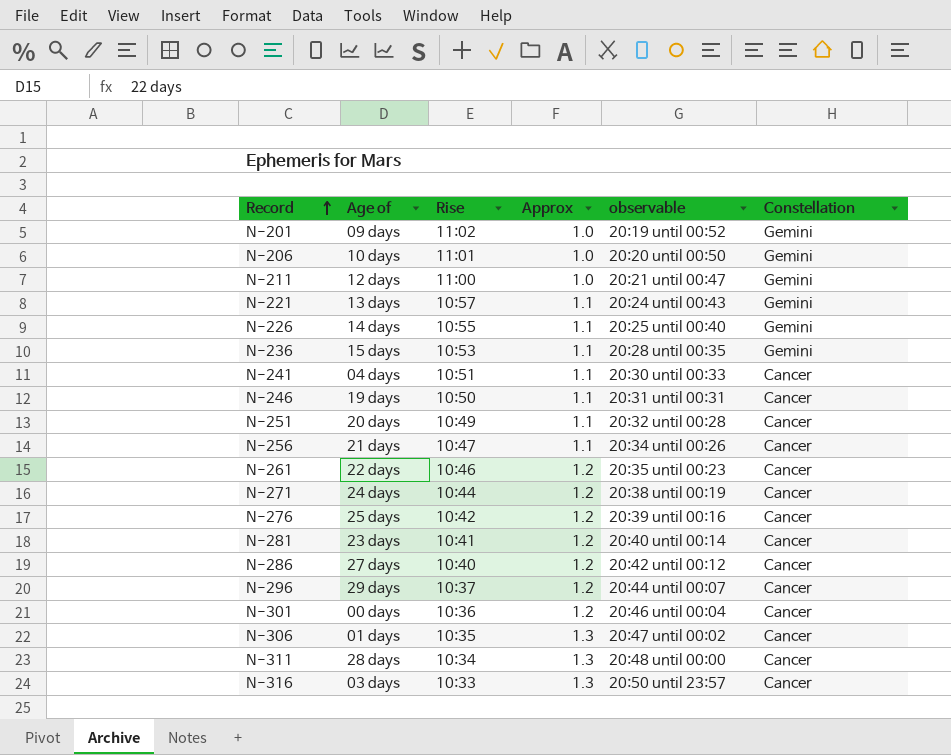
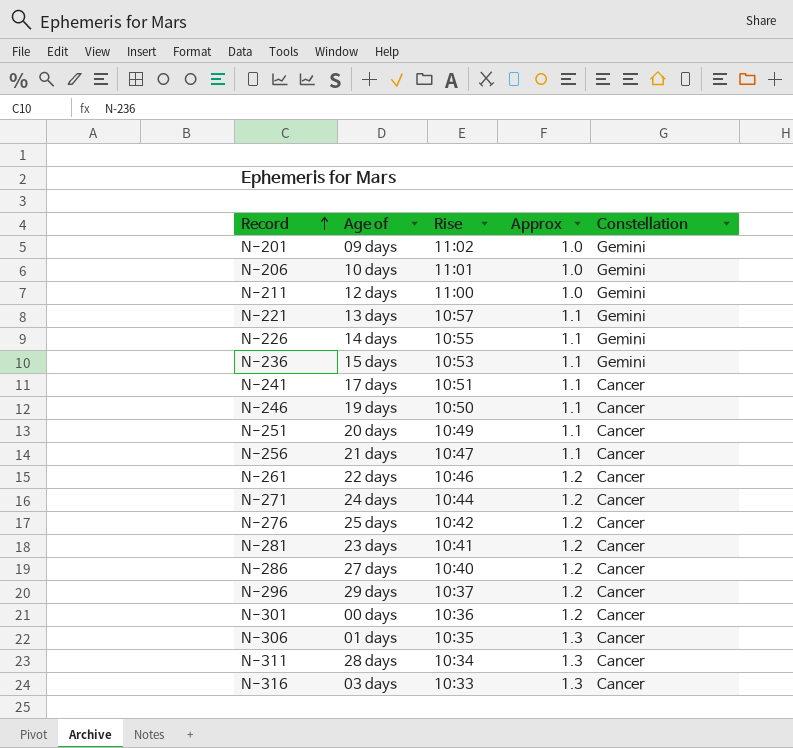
column observable | position: 5 -> none
N-241 | Age of: 04 days -> 17 days

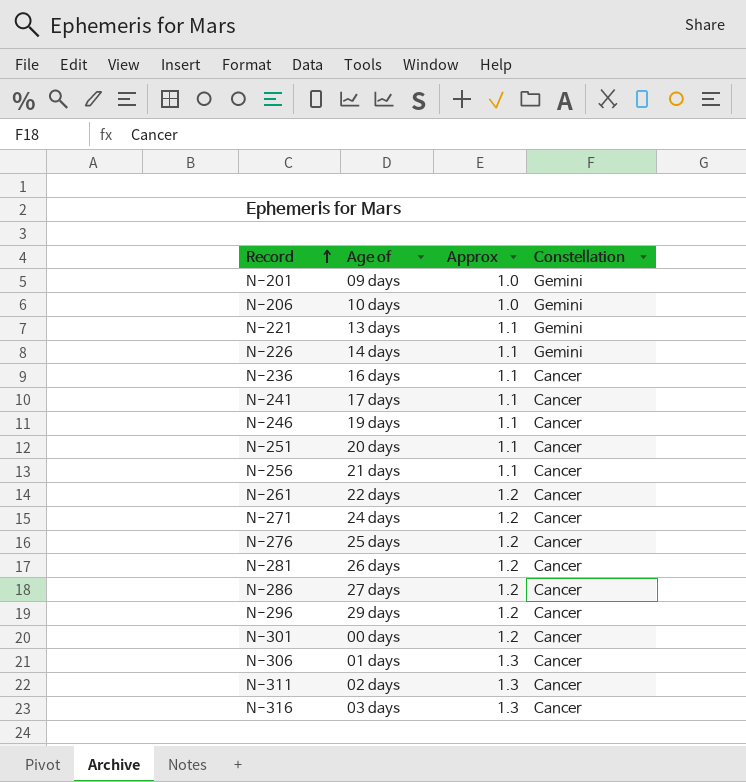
column Rise | position: 3 -> none
row N-211: 12 days | 11:00 | 1.0 | Gemini -> none
N-236 | Age of: 15 days -> 16 days
N-236 | Constellation: Gemini -> Cancer
N-281 | Age of: 23 days -> 26 days
N-311 | Age of: 28 days -> 02 days

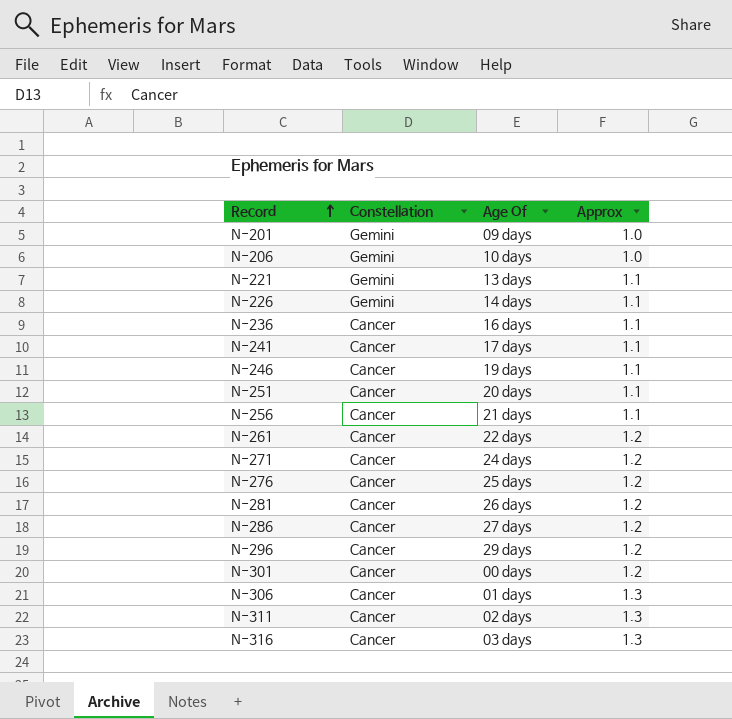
column Constellation | position: 4 -> 2
column name: Age of -> Age Of

